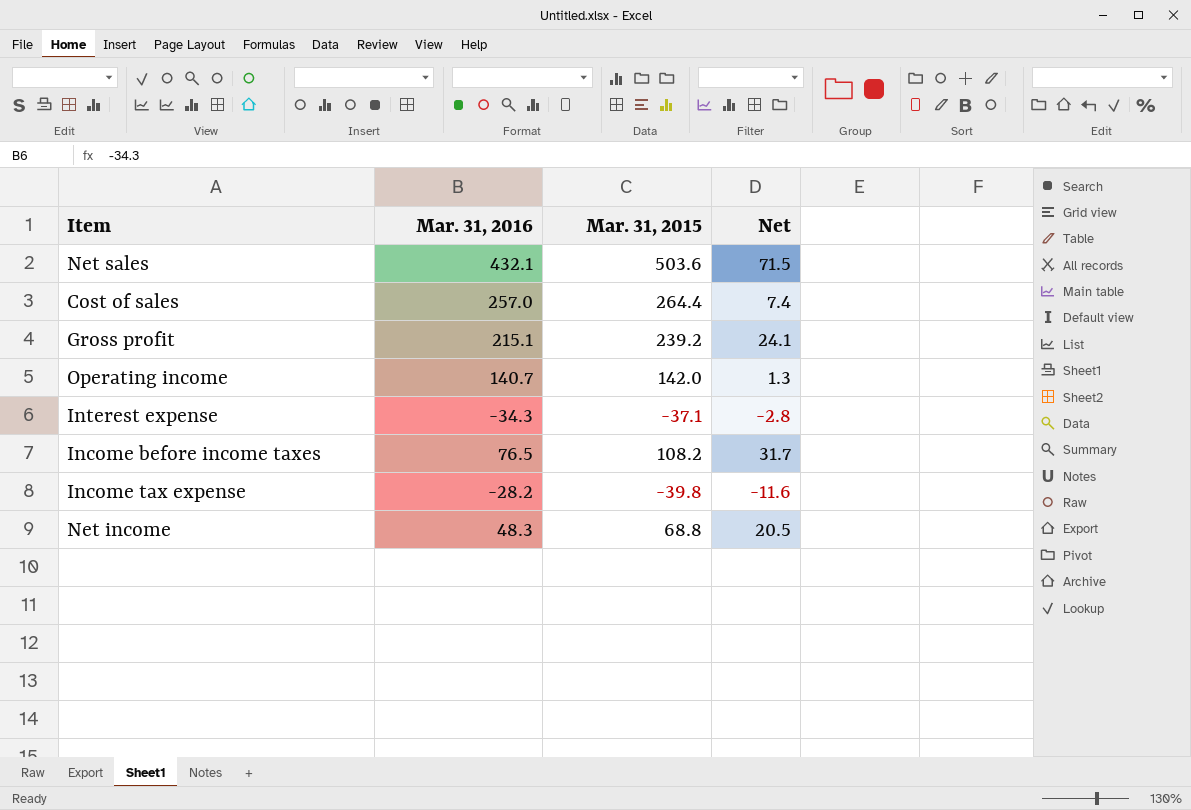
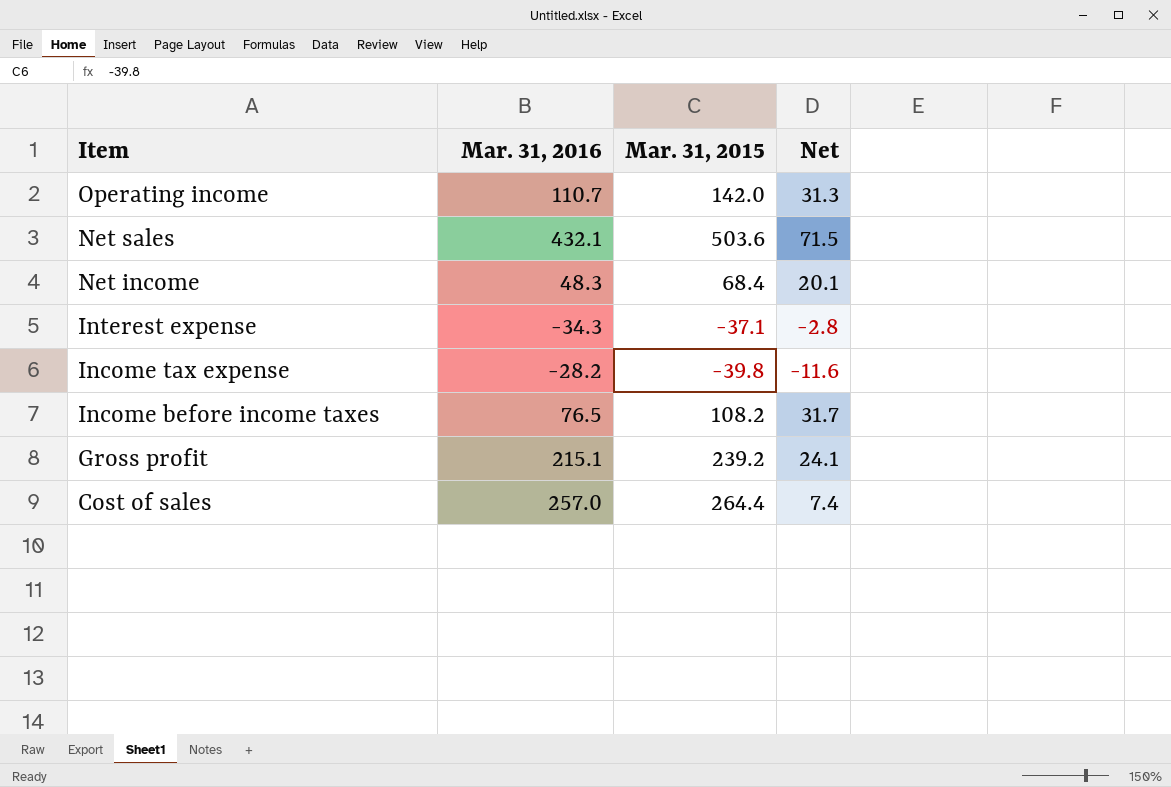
row order: none -> Item descending
Operating income | Mar. 31, 2016: 140.7 -> 110.7
Operating income | Net: 1.3 -> 31.3
Net income | Mar. 31, 2015: 68.8 -> 68.4
Net income | Net: 20.5 -> 20.1

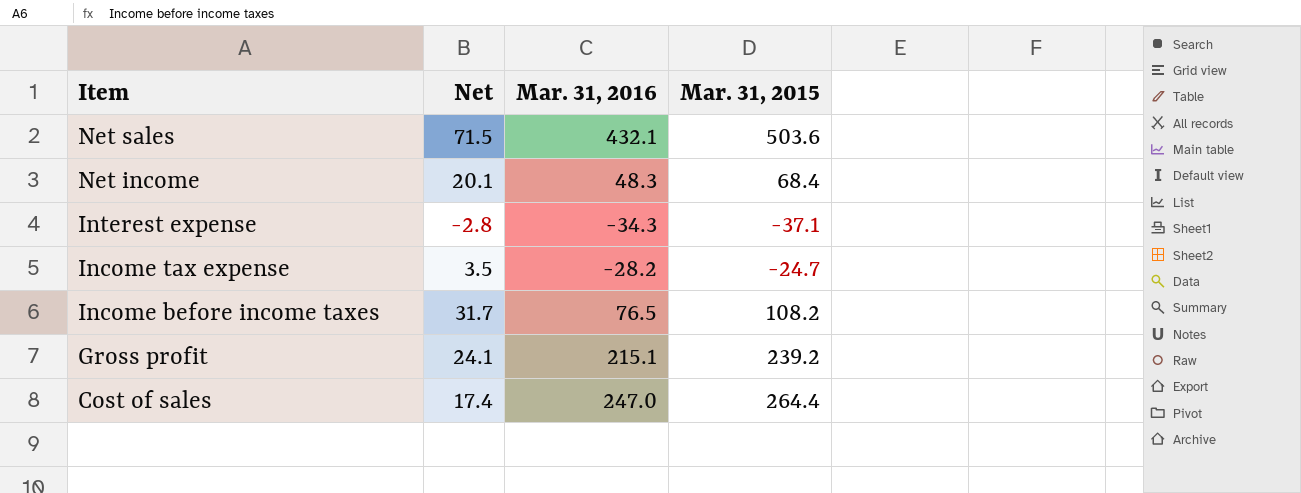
column Net | position: 4 -> 2
row Operating income: 110.7 | 142.0 | 31.3 -> none
Income tax expense | Net: -11.6 -> 3.5
Income tax expense | Mar. 31, 2015: -39.8 -> -24.7
Cost of sales | Net: 7.4 -> 17.4
Cost of sales | Mar. 31, 2016: 257.0 -> 247.0

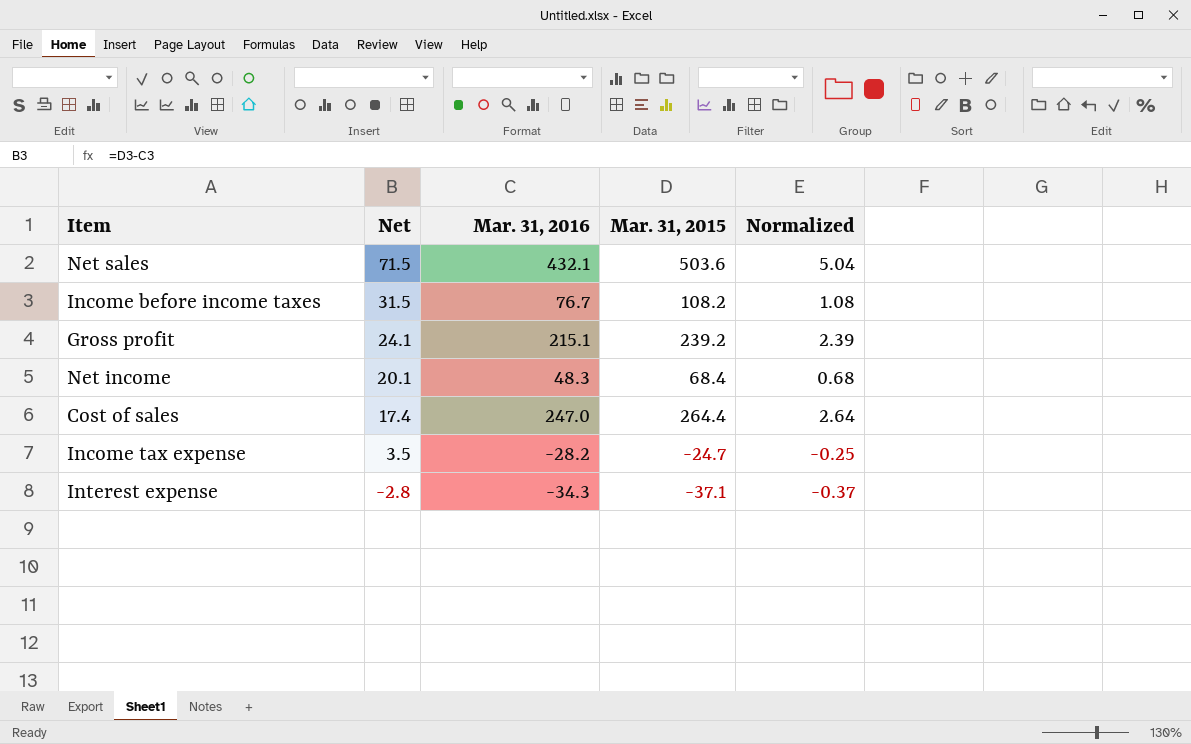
row order: Item descending -> Net descending
column Normalized | formula: none -> [Mar. 31, 2015] * 0.01
Income before income taxes | Net: 31.7 -> 31.5
Income before income taxes | Mar. 31, 2016: 76.5 -> 76.7

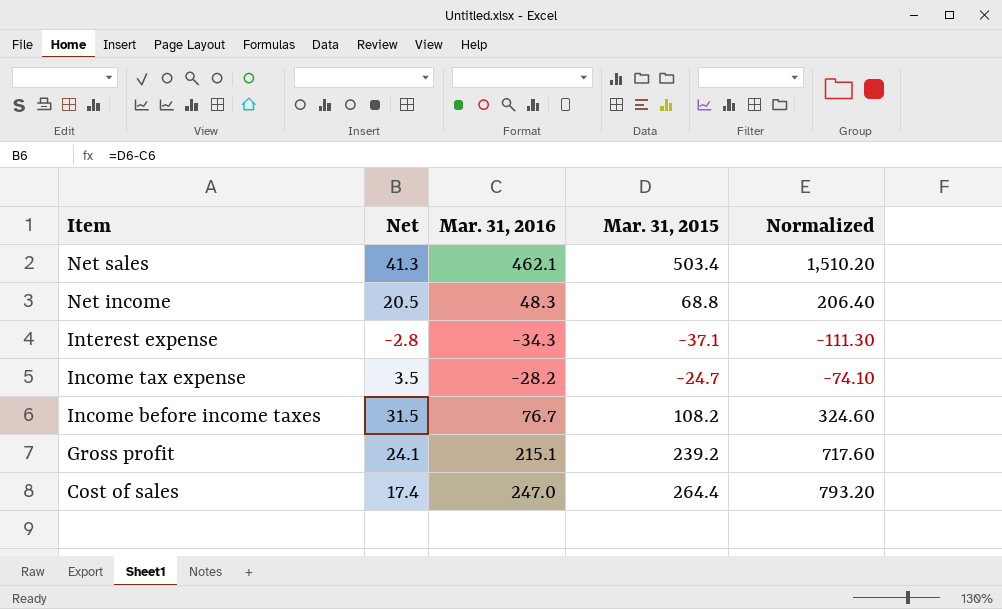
row order: Net descending -> Item descending
column Normalized | formula: [Mar. 31, 2015] * 0.01 -> [Mar. 31, 2015] * 3
Net sales | Net: 71.5 -> 41.3
Net sales | Mar. 31, 2016: 432.1 -> 462.1
Net sales | Mar. 31, 2015: 503.6 -> 503.4
Net income | Net: 20.1 -> 20.5
Net income | Mar. 31, 2015: 68.4 -> 68.8

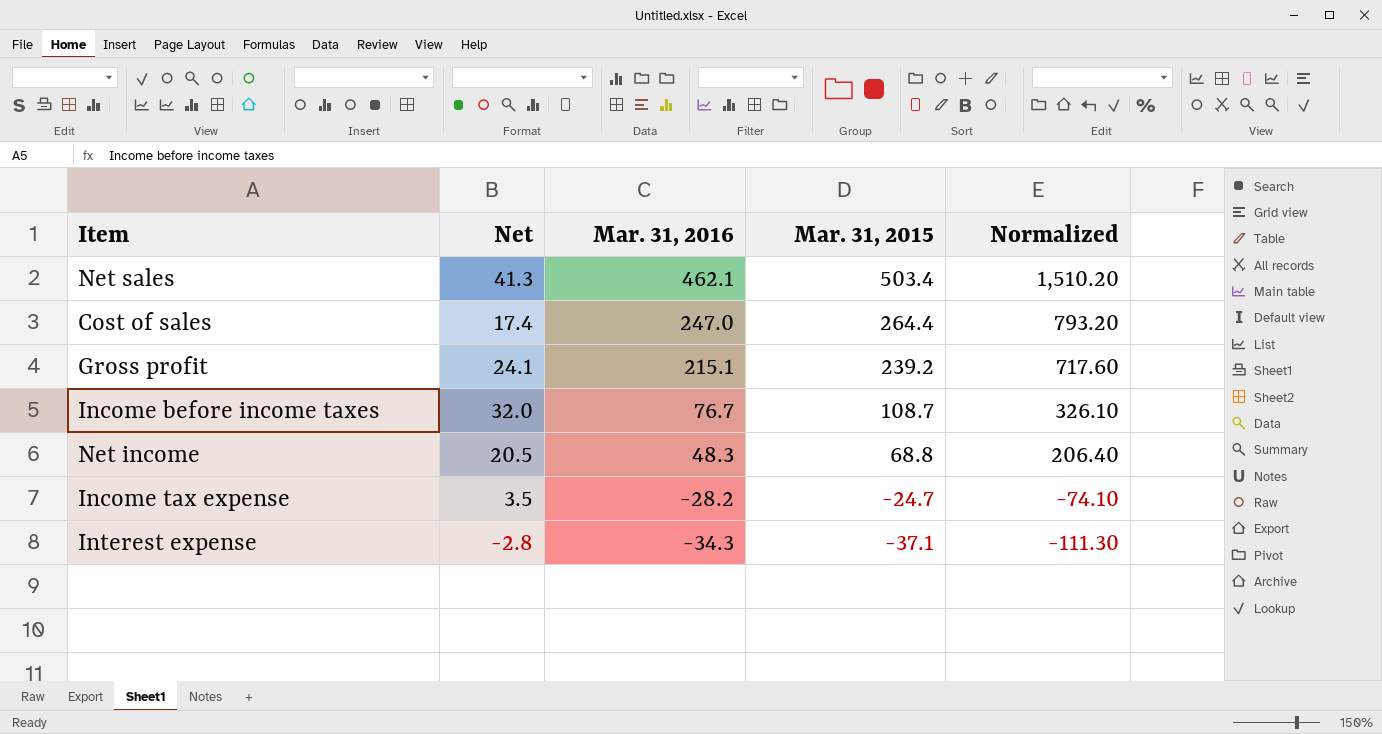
row order: Item descending -> Mar. 31, 2016 descending
Income before income taxes | Net: 31.5 -> 32.0
Income before income taxes | Mar. 31, 2015: 108.2 -> 108.7
Income before income taxes | Normalized: 324.60 -> 326.10

